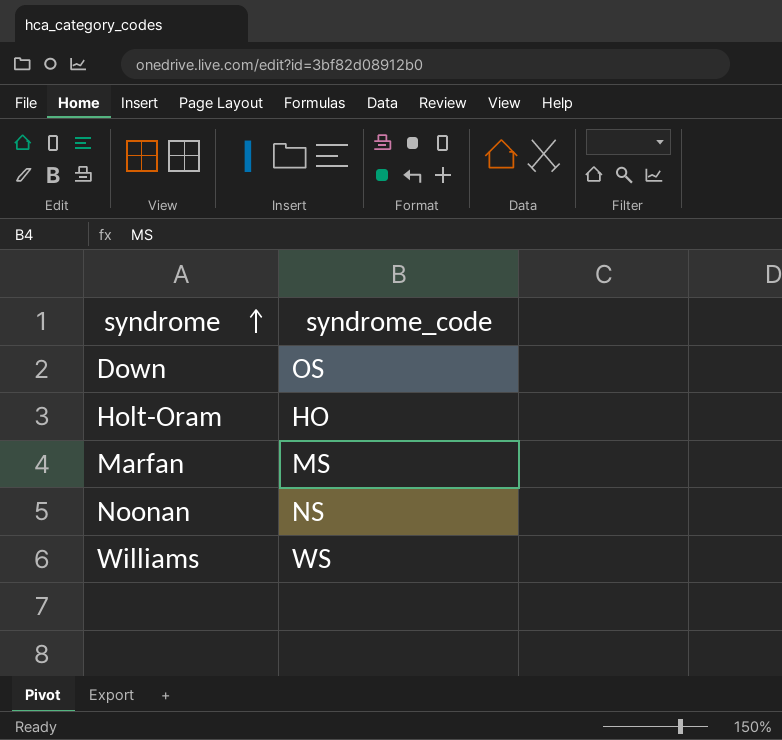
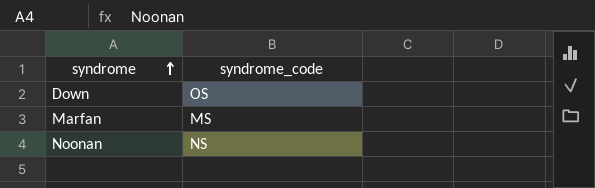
row Holt-Oram: HO -> none
row Williams: WS -> none

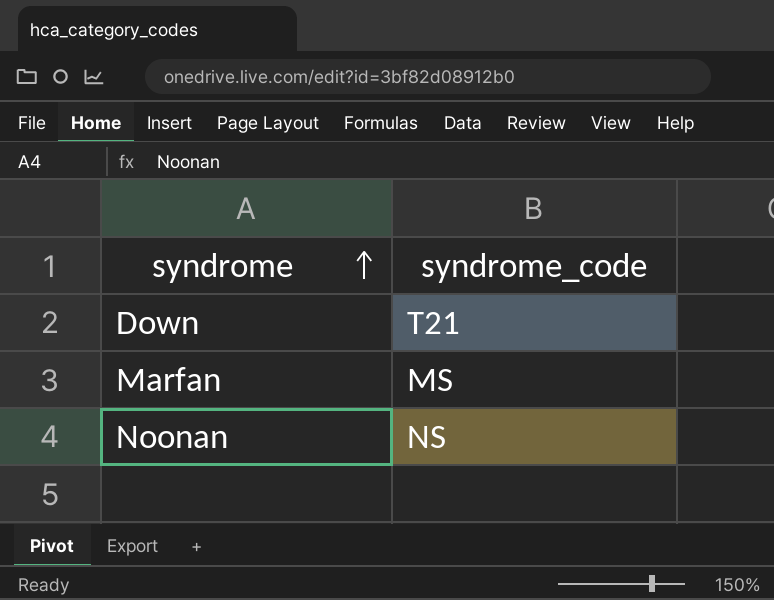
Down | syndrome_code: OS -> T21

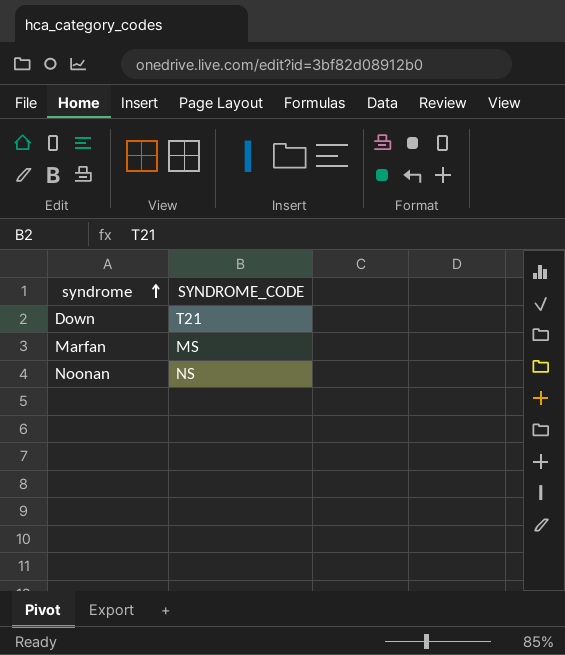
column name: syndrome_code -> SYNDROME_CODE

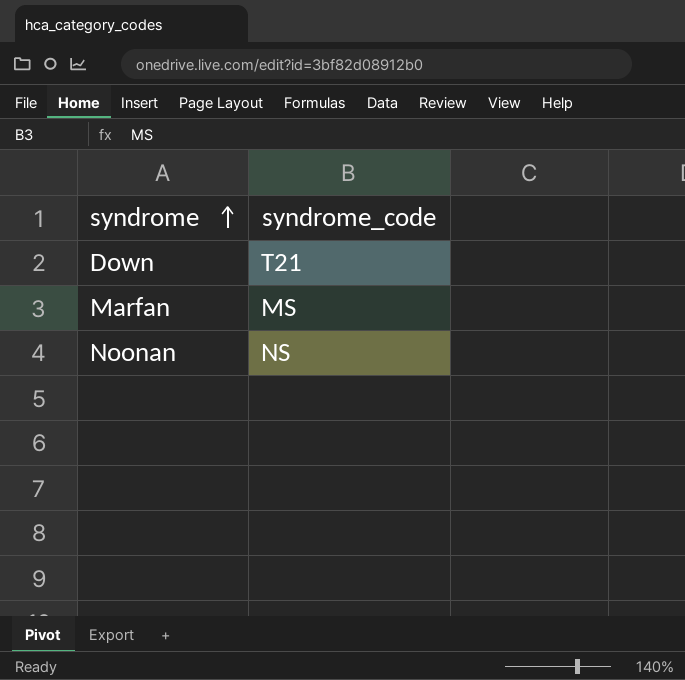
column name: SYNDROME_CODE -> syndrome_code

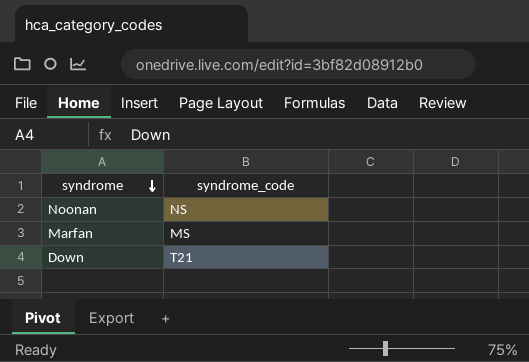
row order: syndrome ascending -> syndrome descending

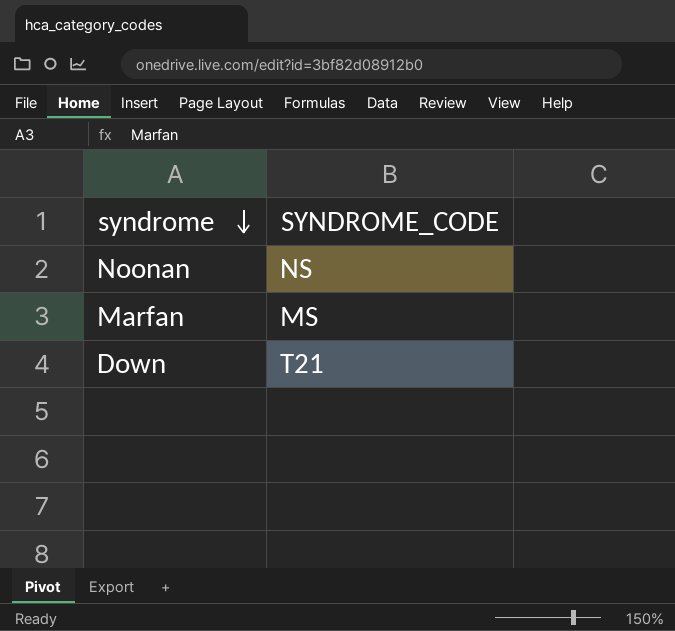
column name: syndrome_code -> SYNDROME_CODE

